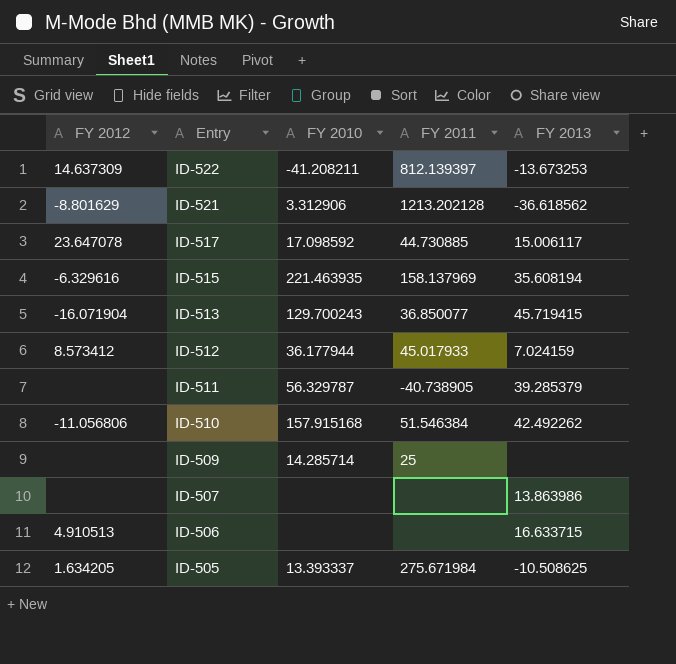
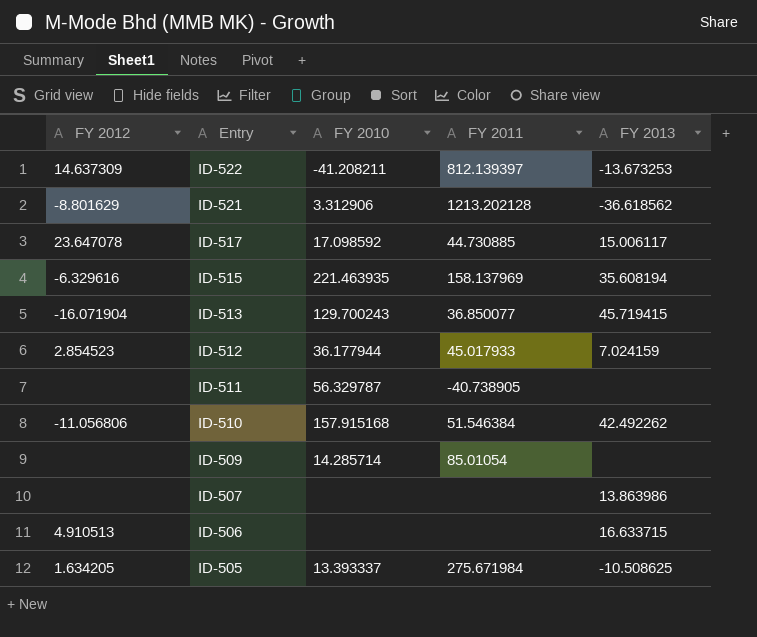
ID-512 | FY 2012: 8.573412 -> 2.854523
ID-511 | FY 2013: 39.285379 -> none
ID-509 | FY 2011: 25 -> 85.01054

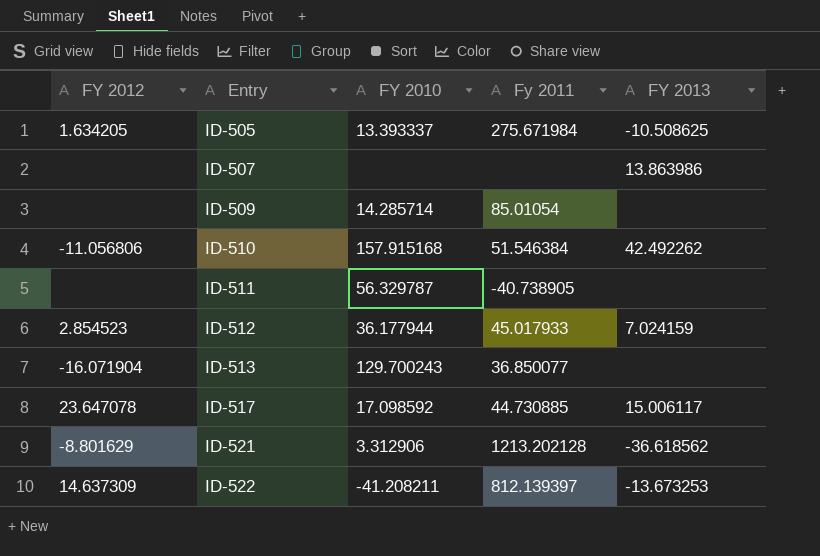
row order: Entry descending -> Entry ascending
column name: FY 2011 -> Fy 2011
row ID-515: -6.329616 | 221.463935 | 158.137969 | 35.608194 -> none
row ID-506: 4.910513 | none | none | 16.633715 -> none
ID-513 | FY 2013: 45.719415 -> none

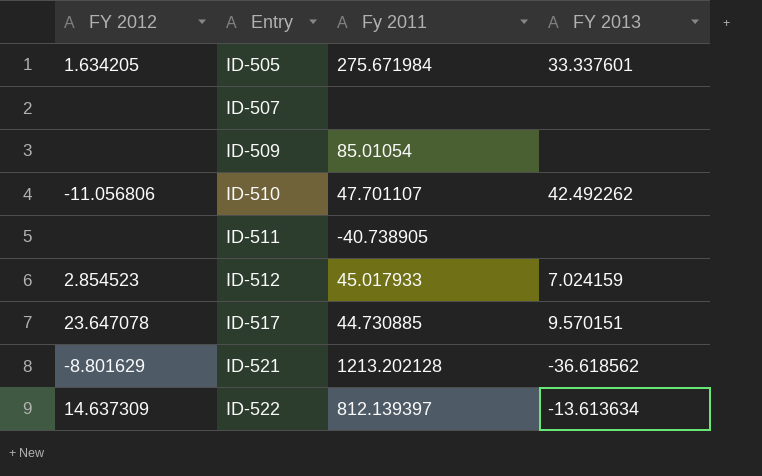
column FY 2010 | position: 3 -> none
row ID-513: -16.071904 | 129.700243 | 36.850077 | none -> none
ID-505 | FY 2013: -10.508625 -> 33.337601
ID-507 | FY 2013: 13.863986 -> none
ID-510 | Fy 2011: 51.546384 -> 47.701107
ID-517 | FY 2013: 15.006117 -> 9.570151
ID-522 | FY 2013: -13.673253 -> -13.613634

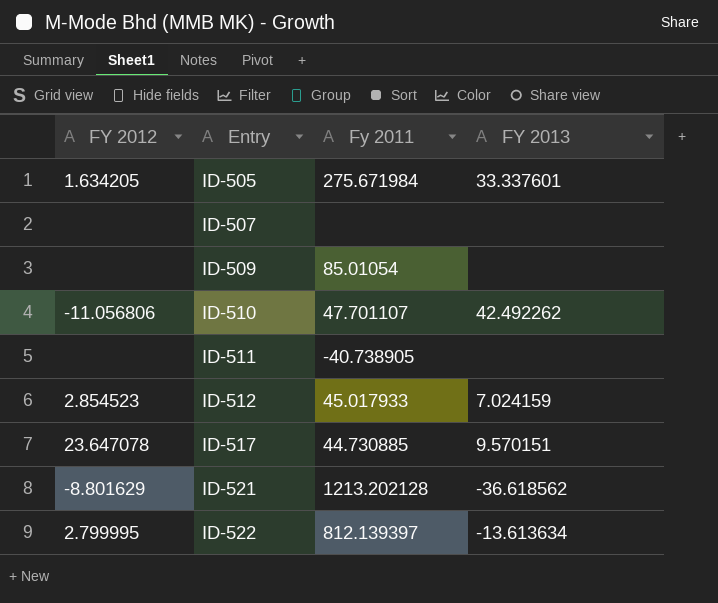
ID-522 | FY 2012: 14.637309 -> 2.799995

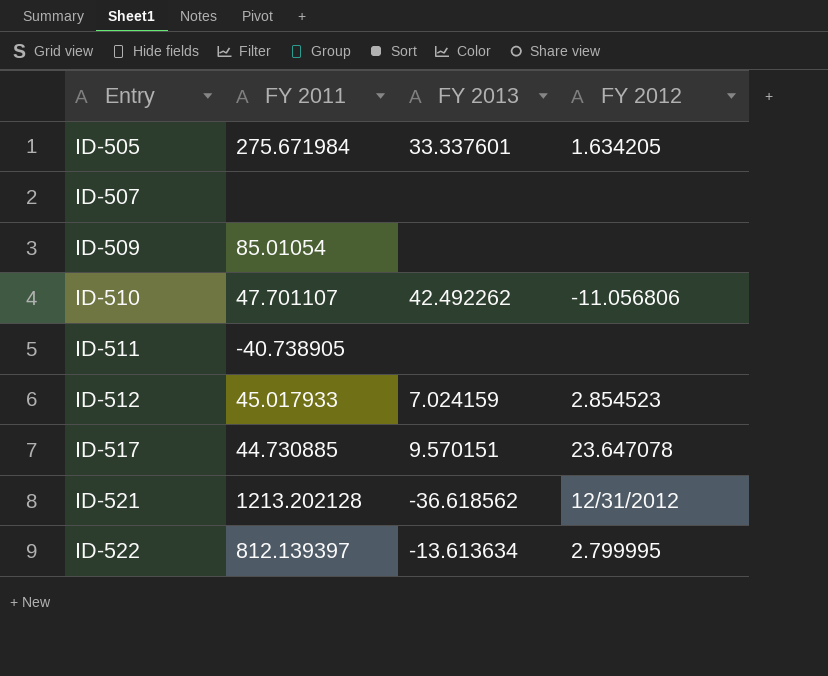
column name: Fy 2011 -> FY 2011
column FY 2012 | position: 1 -> 4
ID-521 | FY 2012: -8.801629 -> 12/31/2012

